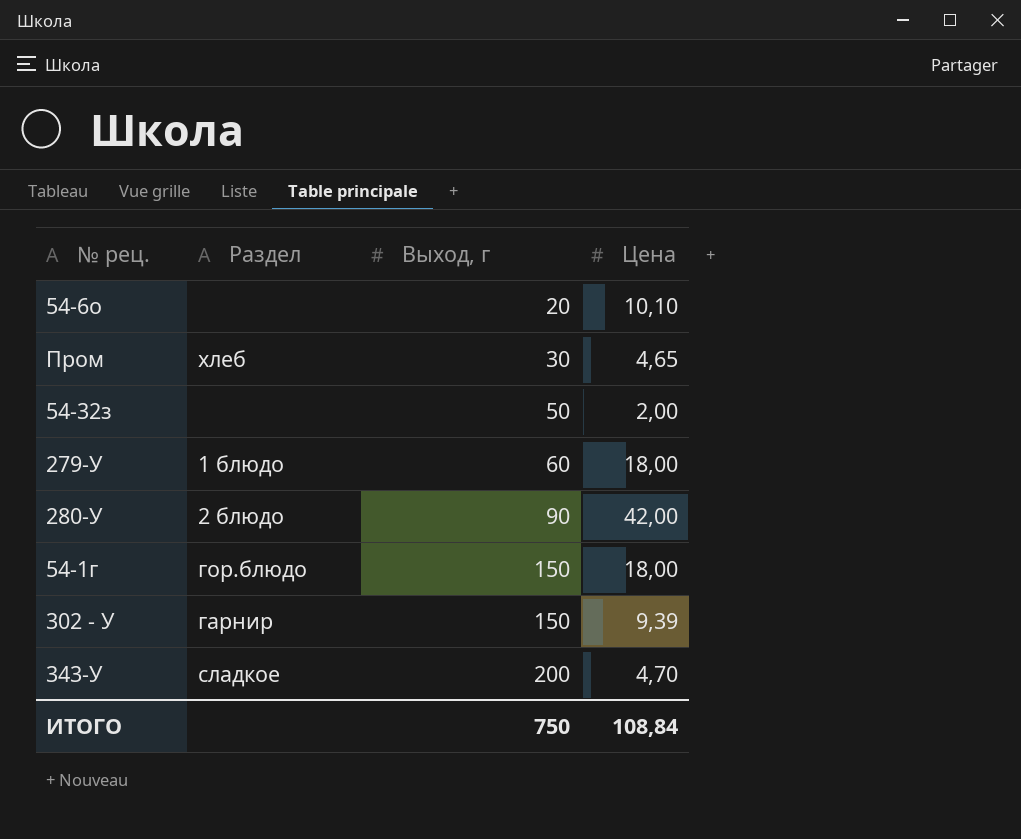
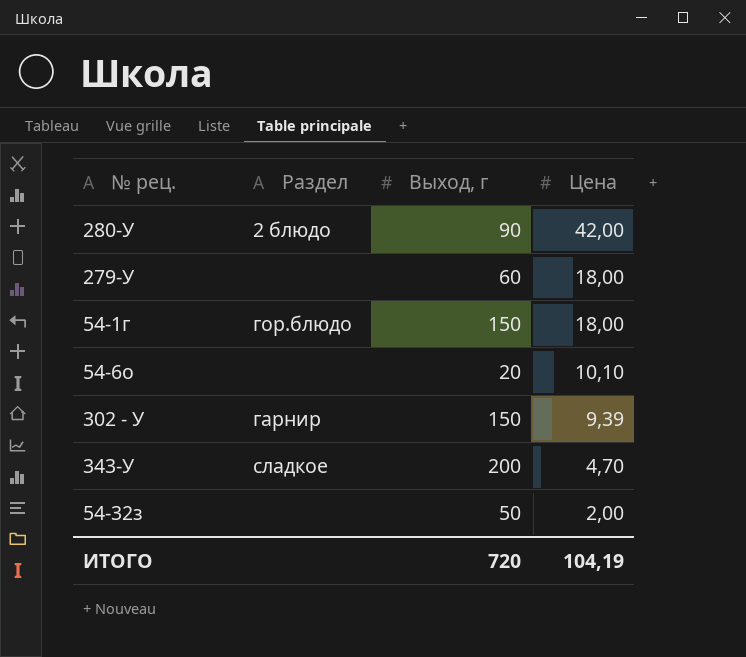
row order: Выход, г ascending -> Цена descending
row Пром: хлеб | 30 | 4,65 -> none
279-У | Раздел: 1 блюдо -> none
ИТОГО | Выход, г: 750 -> 720
ИТОГО | Цена: 108,84 -> 104,19

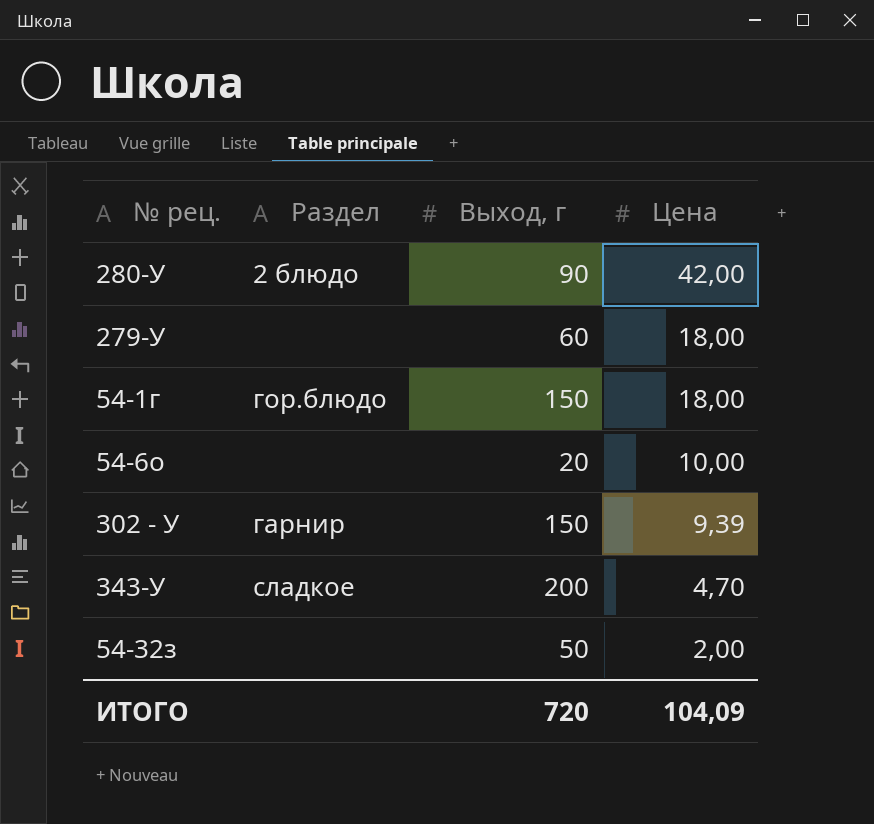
54-6о | Цена: 10,10 -> 10,00
ИТОГО | Цена: 104,19 -> 104,09

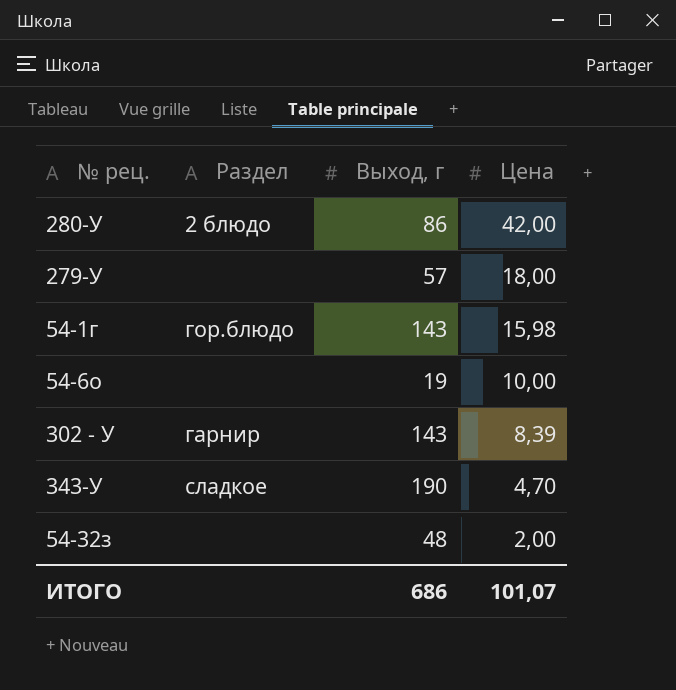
280-У | Выход, г: 90 -> 86
279-У | Выход, г: 60 -> 57
54-1г | Выход, г: 150 -> 143
54-1г | Цена: 18,00 -> 15,98
54-6о | Выход, г: 20 -> 19
302 - У | Выход, г: 150 -> 143
302 - У | Цена: 9,39 -> 8,39
343-У | Выход, г: 200 -> 190
54-32з | Выход, г: 50 -> 48
ИТОГО | Выход, г: 720 -> 686
ИТОГО | Цена: 104,09 -> 101,07

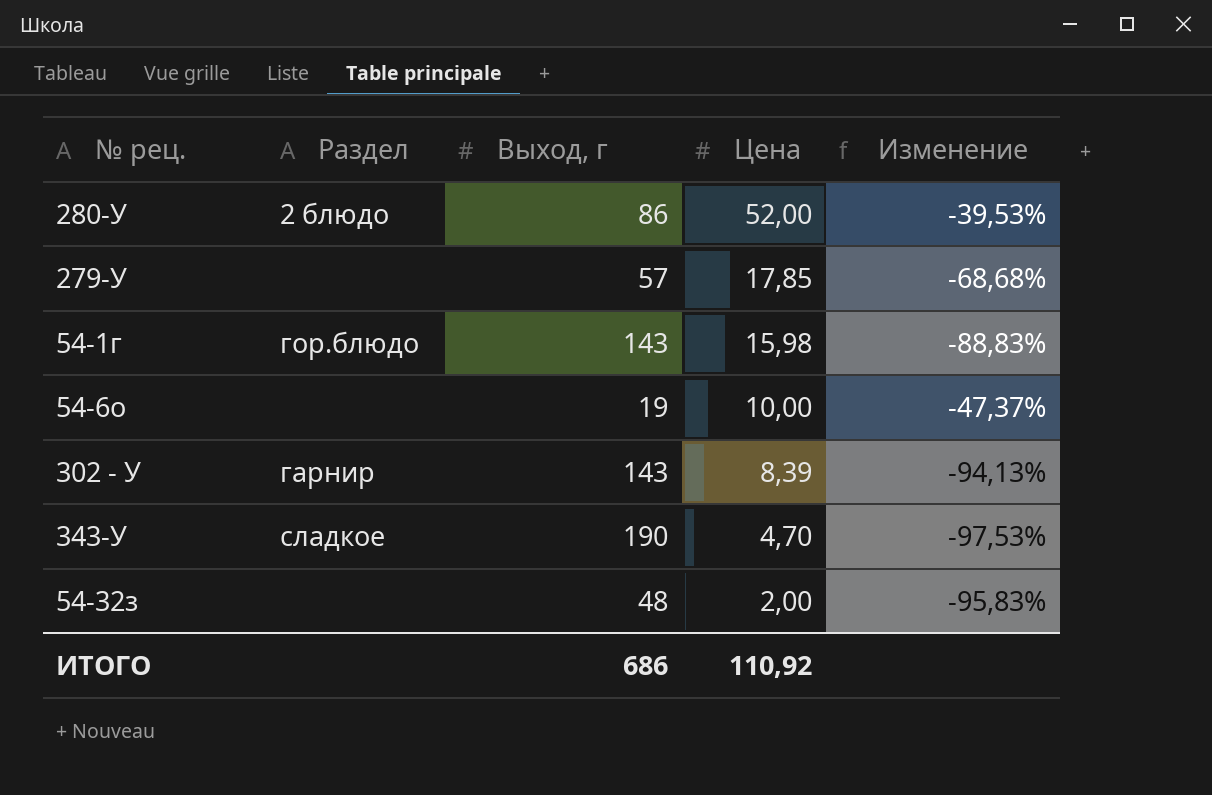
column Изменение | formula: none -> ([Цена] - [Выход, г]) / [Выход, г]
280-У | Цена: 42,00 -> 52,00
279-У | Цена: 18,00 -> 17,85
ИТОГО | Цена: 101,07 -> 110,92

